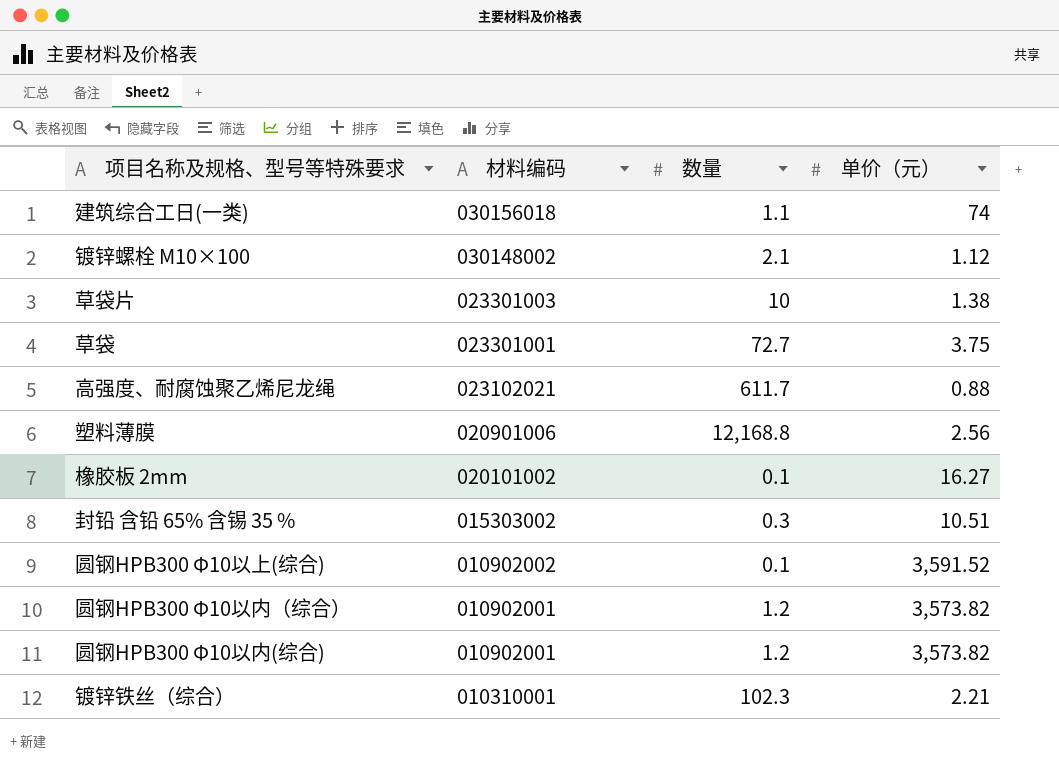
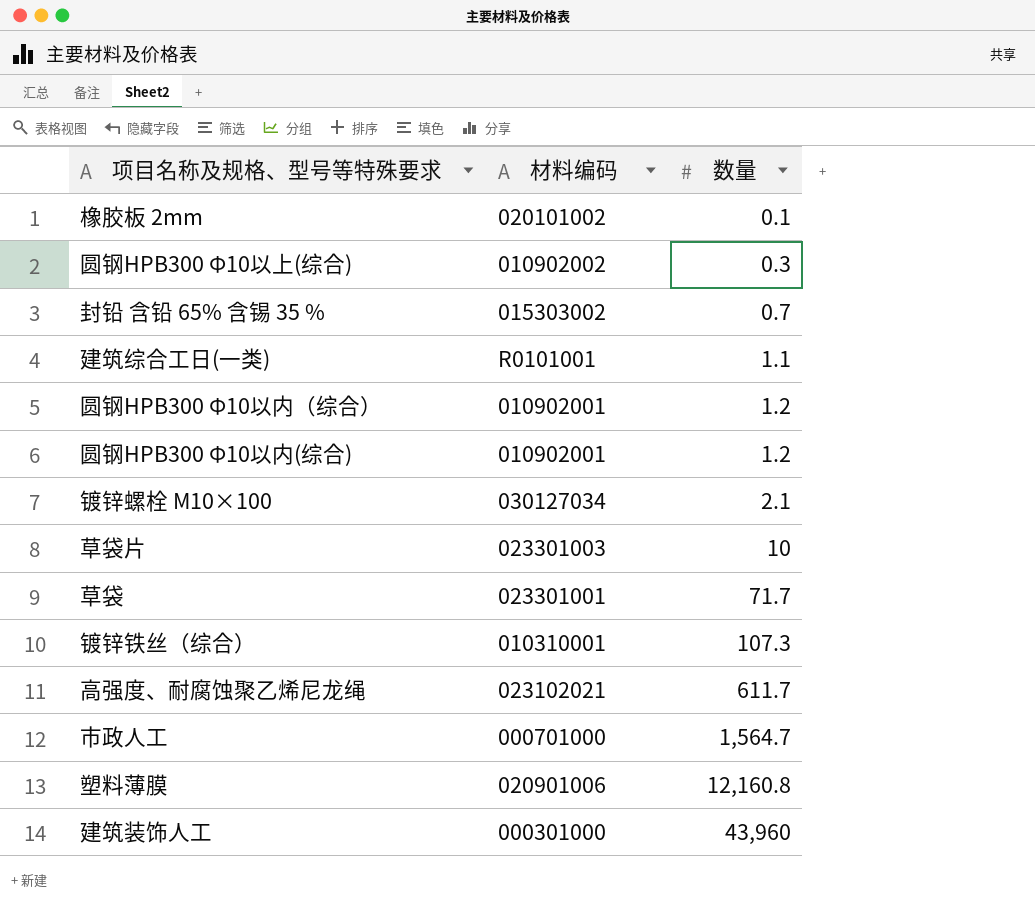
row order: 材料编码 descending -> 数量 ascending
column 单价（元） | position: 4 -> none
圆钢HPB300 Φ10以上(综合) | 数量: 0.1 -> 0.3
封铅 含铅 65% 含锡 35 % | 数量: 0.3 -> 0.7
建筑综合工日(一类) | 材料编码: 030156018 -> R0101001
镀锌螺栓 M10×100 | 材料编码: 030148002 -> 030127034
草袋 | 数量: 72.7 -> 71.7
镀锌铁丝（综合） | 数量: 102.3 -> 107.3
row 市政人工: none -> 000701000 | 1,564.7
塑料薄膜 | 数量: 12,168.8 -> 12,160.8
row 建筑装饰人工: none -> 000301000 | 43,960

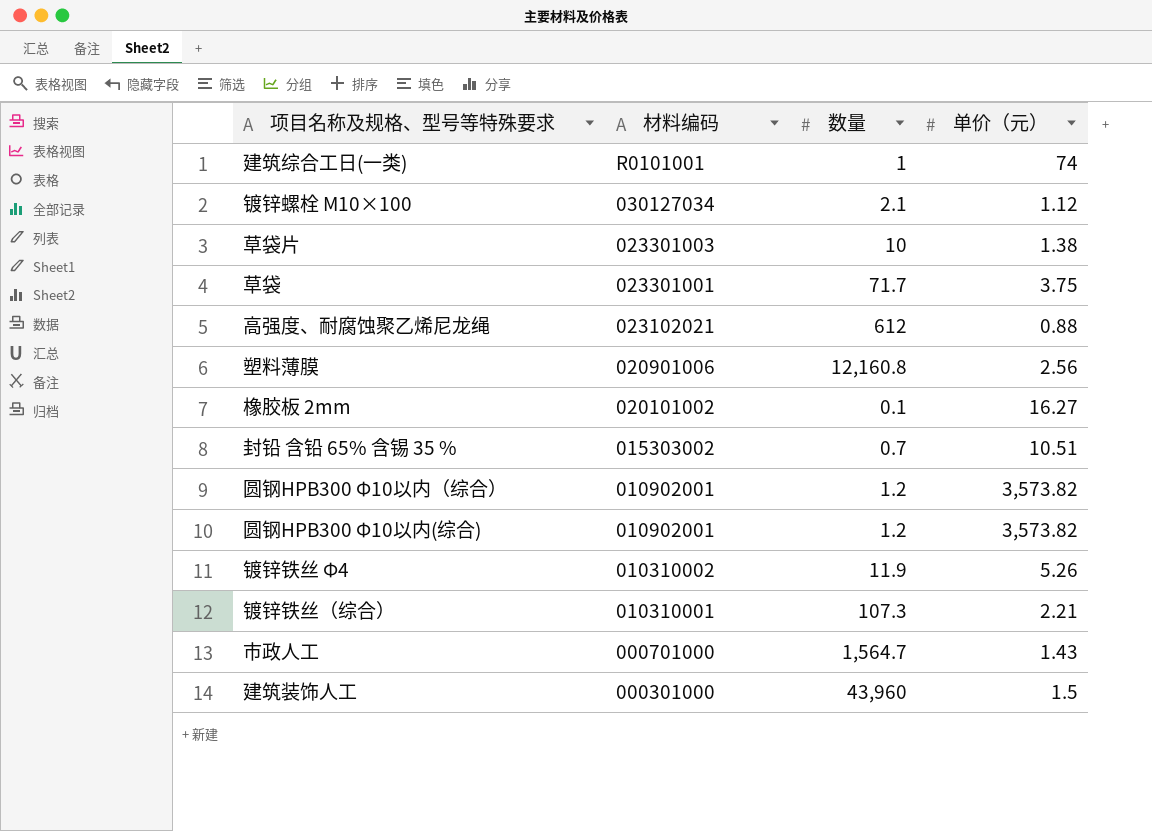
row order: 数量 ascending -> 材料编码 descending
column 单价（元） | position: none -> 4
row 圆钢HPB300 Φ10以上(综合): 010902002 | 0.3 -> none
建筑综合工日(一类) | 数量: 1.1 -> 1
高强度、耐腐蚀聚乙烯尼龙绳 | 数量: 611.7 -> 612
row 镀锌铁丝 Φ4: none -> 010310002 | 11.9 | 5.26

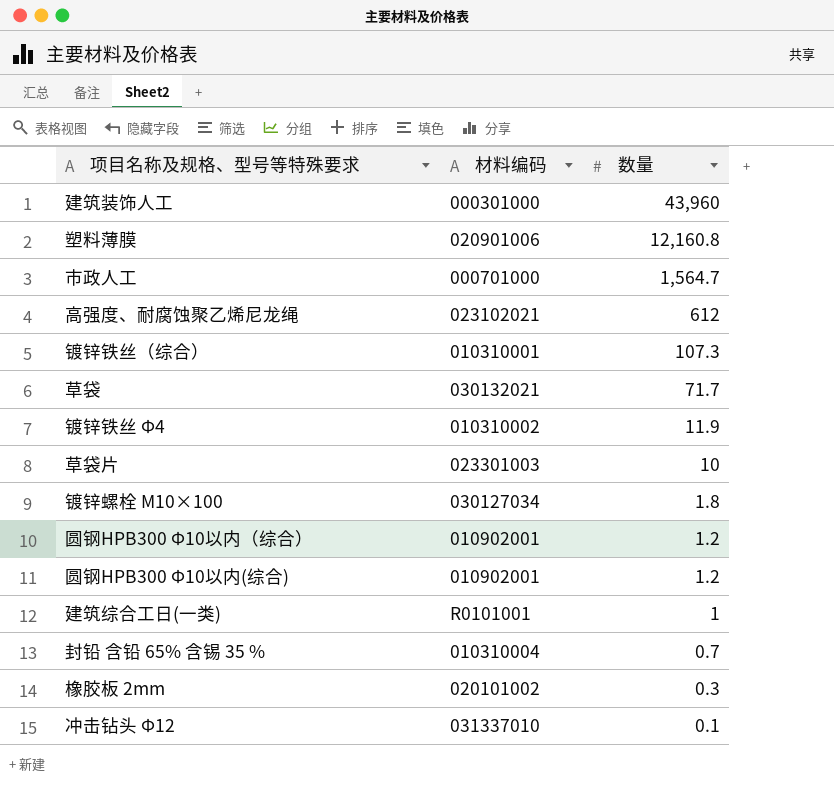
row order: 材料编码 descending -> 数量 descending
column 单价（元） | position: 4 -> none
草袋 | 材料编码: 023301001 -> 030132021
镀锌螺栓 M10×100 | 数量: 2.1 -> 1.8
封铅 含铅 65% 含锡 35 % | 材料编码: 015303002 -> 010310004
橡胶板 2mm | 数量: 0.1 -> 0.3
row 冲击钻头 Φ12: none -> 031337010 | 0.1

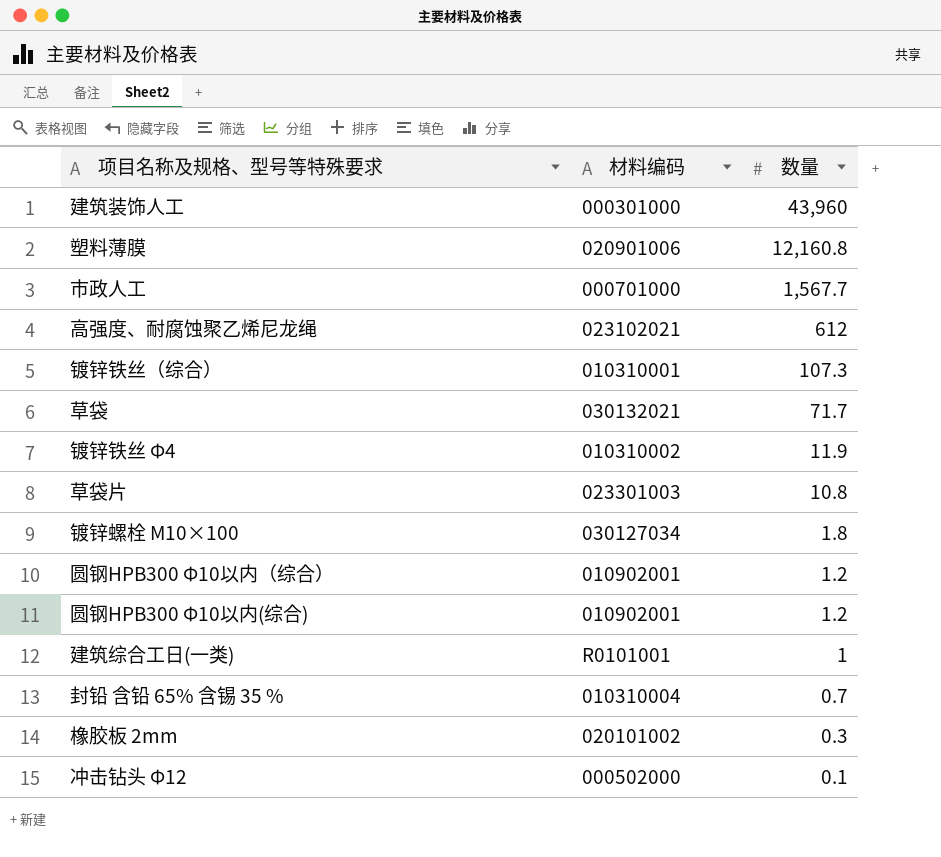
市政人工 | 数量: 1,564.7 -> 1,567.7
草袋片 | 数量: 10 -> 10.8
冲击钻头 Φ12 | 材料编码: 031337010 -> 000502000

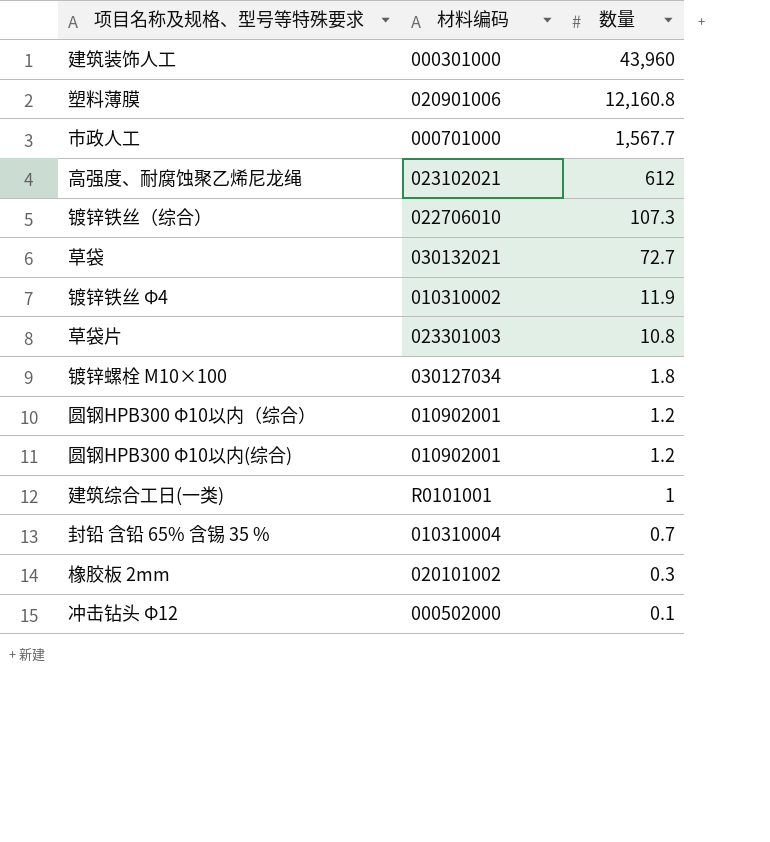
镀锌铁丝（综合） | 材料编码: 010310001 -> 022706010
草袋 | 数量: 71.7 -> 72.7

